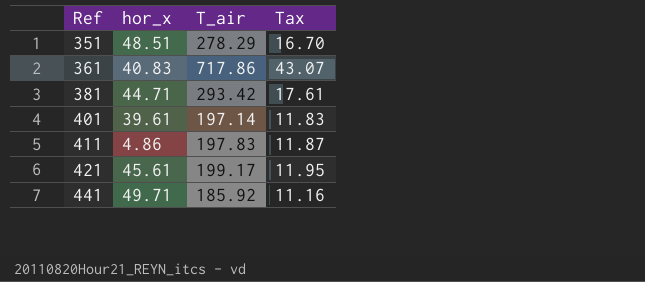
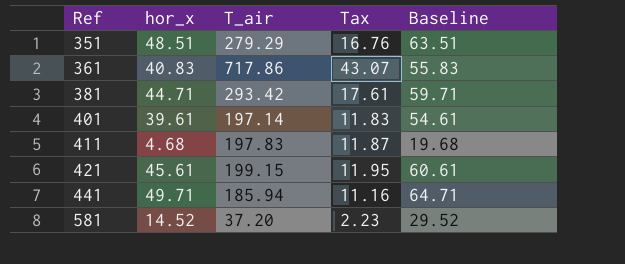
column Baseline | formula: none -> [hor_x] + 15
351 | T_air: 278.29 -> 279.29
351 | Tax: 16.70 -> 16.76
411 | hor_x: 4.86 -> 4.68
421 | T_air: 199.17 -> 199.15
441 | T_air: 185.92 -> 185.94
row 581: none -> 14.52 | 37.20 | 2.23 | 29.52

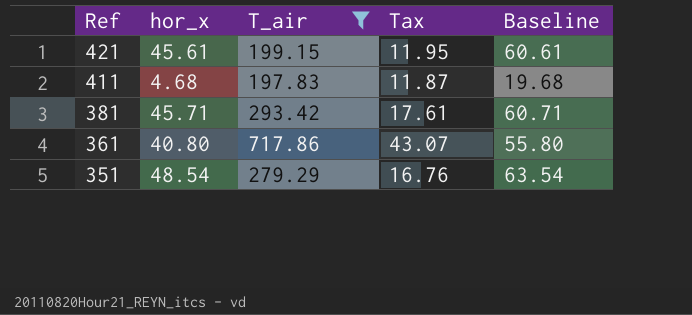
filter: none -> T_air >= 197.83
row order: Ref ascending -> Ref descending
381 | hor_x: 44.71 -> 45.71
381 | Baseline: 59.71 -> 60.71
361 | hor_x: 40.83 -> 40.80
361 | Baseline: 55.83 -> 55.80
351 | hor_x: 48.51 -> 48.54
351 | Baseline: 63.51 -> 63.54

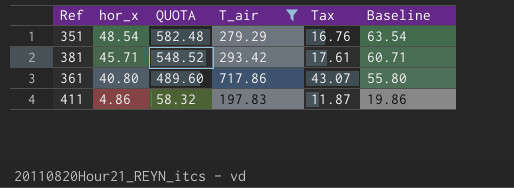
row order: Ref descending -> hor_x descending
column QUOTA | formula: none -> [hor_x] * 12
row 421: 45.61 | 199.15 | 11.95 | 60.61 -> none
411 | hor_x: 4.68 -> 4.86
411 | Baseline: 19.68 -> 19.86

